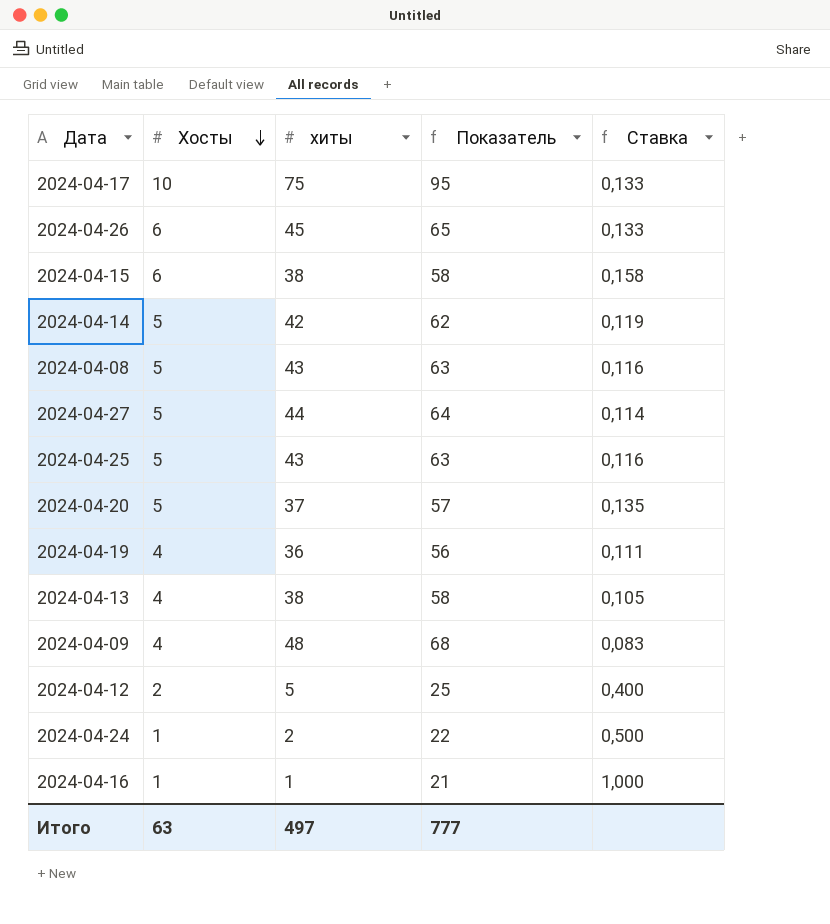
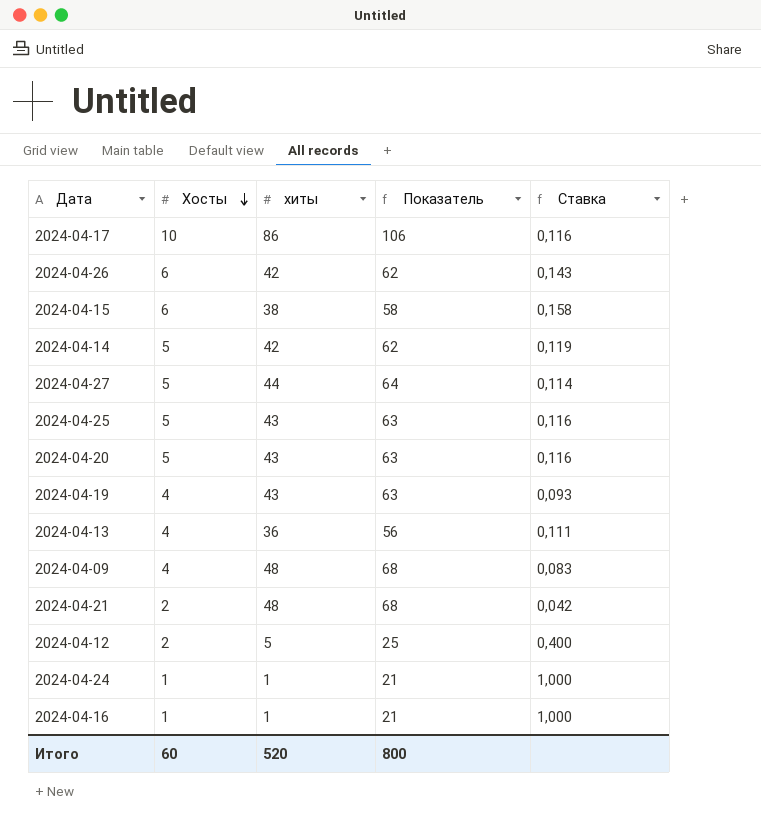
row 2024-04-08: 5 | 43 | 63 | 0,116 -> none
2024-04-17 | хиты: 75 -> 86
2024-04-17 | Показатель: 95 -> 106
2024-04-17 | Ставка: 0,133 -> 0,116
2024-04-26 | хиты: 45 -> 42
2024-04-26 | Показатель: 65 -> 62
2024-04-26 | Ставка: 0,133 -> 0,143
2024-04-20 | хиты: 37 -> 43
2024-04-20 | Показатель: 57 -> 63
2024-04-20 | Ставка: 0,135 -> 0,116
2024-04-19 | хиты: 36 -> 43
2024-04-19 | Показатель: 56 -> 63
2024-04-19 | Ставка: 0,111 -> 0,093
2024-04-13 | хиты: 38 -> 36
2024-04-13 | Показатель: 58 -> 56
2024-04-13 | Ставка: 0,105 -> 0,111
row 2024-04-21: none -> 2 | 48 | 68 | 0,042
2024-04-24 | хиты: 2 -> 1
2024-04-24 | Показатель: 22 -> 21
2024-04-24 | Ставка: 0,500 -> 1,000
Итого | Хосты: 63 -> 60
Итого | хиты: 497 -> 520
Итого | Показатель: 777 -> 800

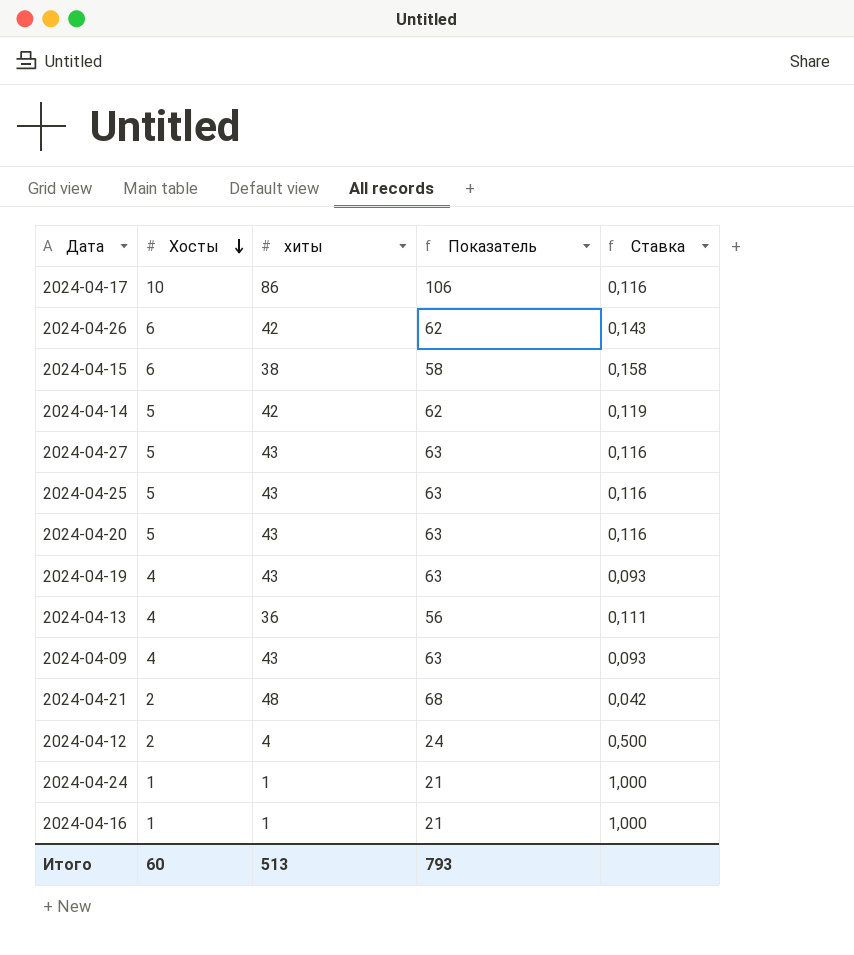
2024-04-27 | хиты: 44 -> 43
2024-04-27 | Показатель: 64 -> 63
2024-04-27 | Ставка: 0,114 -> 0,116
2024-04-09 | хиты: 48 -> 43
2024-04-09 | Показатель: 68 -> 63
2024-04-09 | Ставка: 0,083 -> 0,093
2024-04-12 | хиты: 5 -> 4
2024-04-12 | Показатель: 25 -> 24
2024-04-12 | Ставка: 0,400 -> 0,500
Итого | хиты: 520 -> 513
Итого | Показатель: 800 -> 793

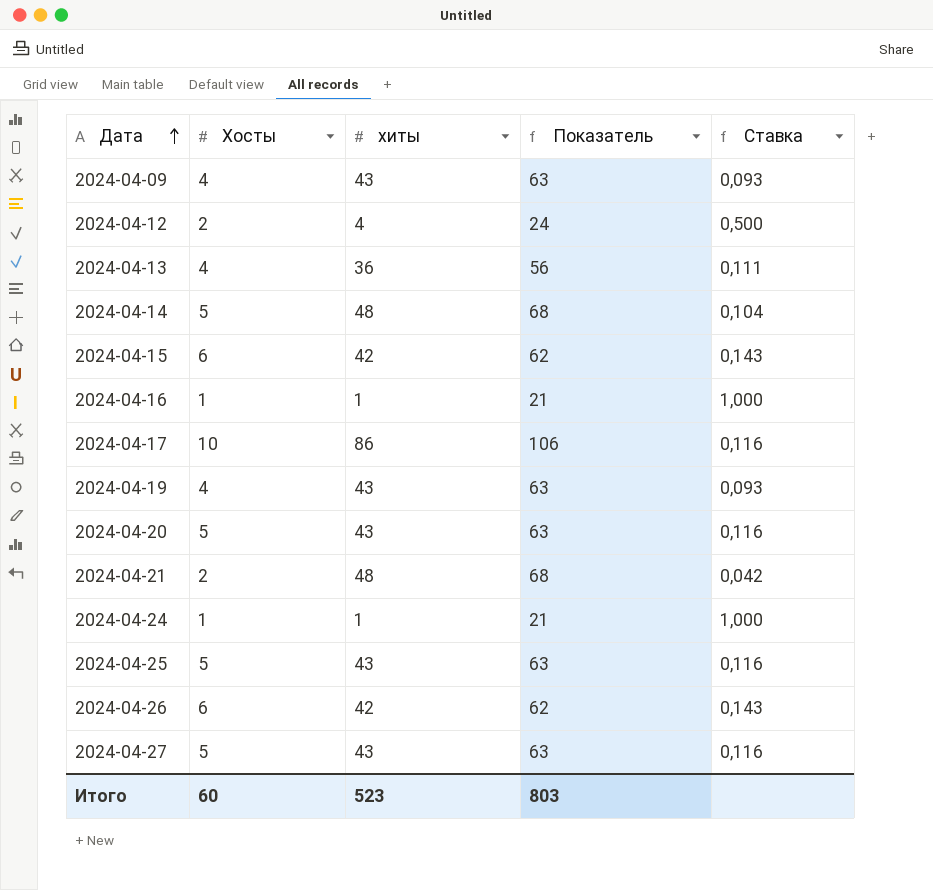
row order: Хосты descending -> Дата ascending
2024-04-14 | хиты: 42 -> 48
2024-04-14 | Показатель: 62 -> 68
2024-04-14 | Ставка: 0,119 -> 0,104
2024-04-15 | хиты: 38 -> 42
2024-04-15 | Показатель: 58 -> 62
2024-04-15 | Ставка: 0,158 -> 0,143
Итого | хиты: 513 -> 523
Итого | Показатель: 793 -> 803

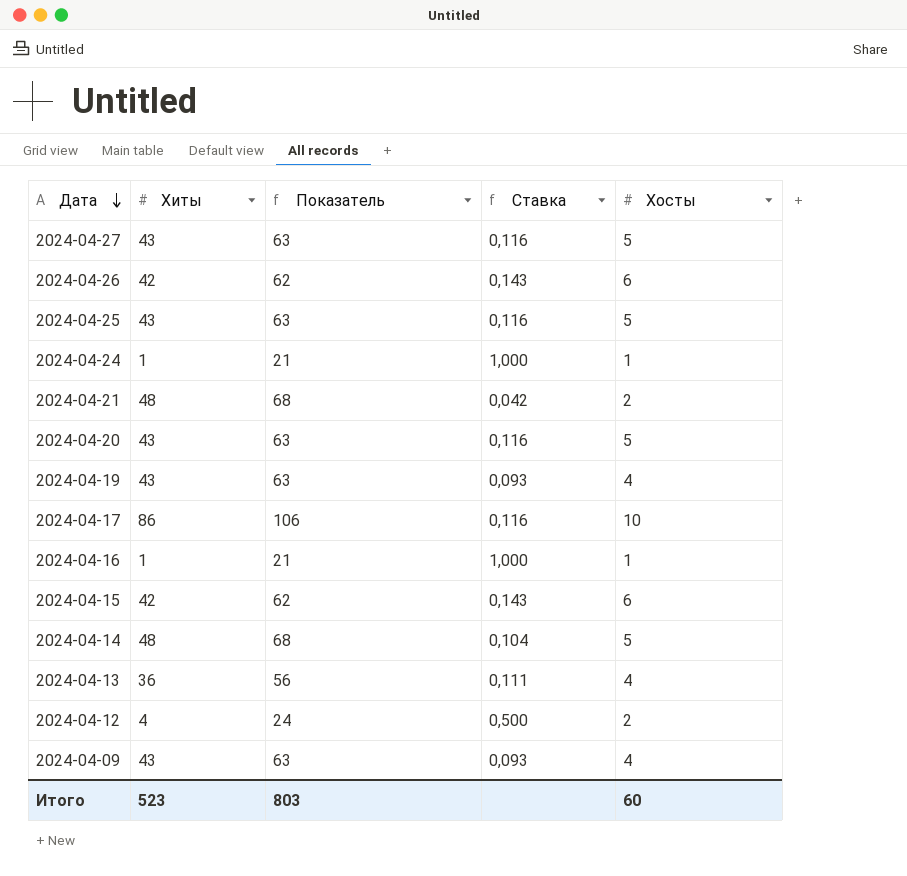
row order: Дата ascending -> Дата descending
column name: хиты -> Хиты
column Хосты | position: 2 -> 5

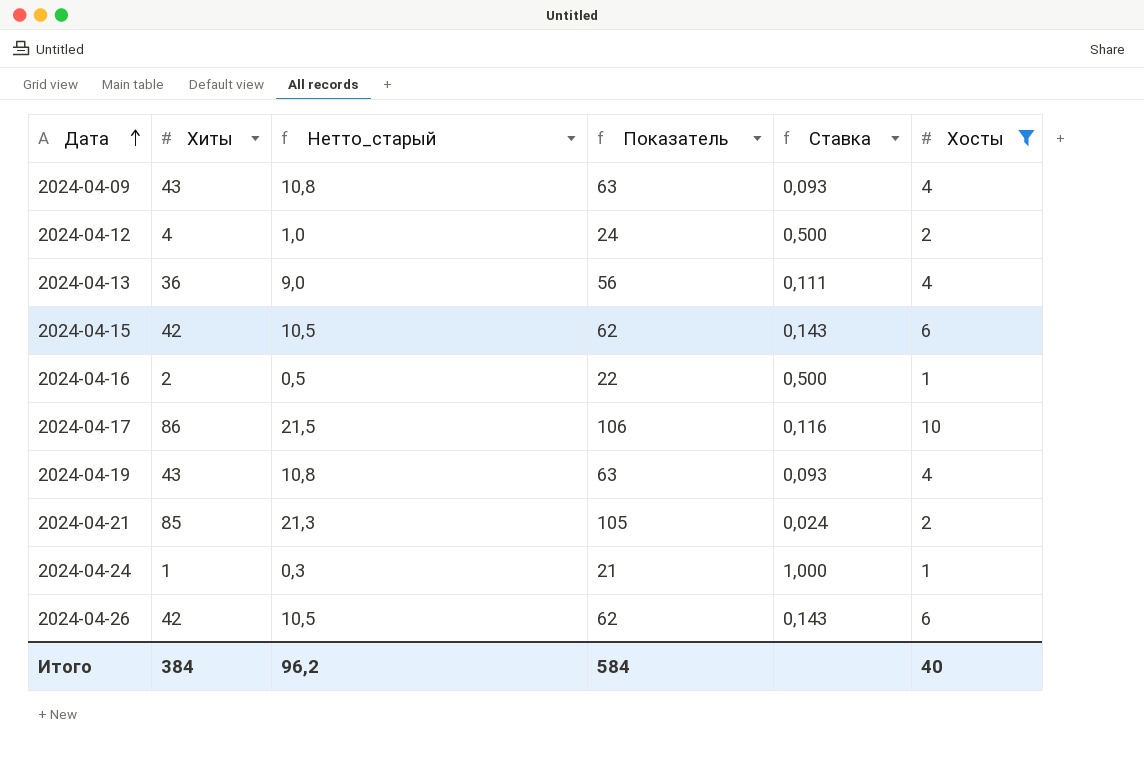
filter: none -> Хосты != 5
row order: Дата descending -> Дата ascending
column Нетто_старый | formula: none -> [Хиты] * 0,25
2024-04-16 | Хиты: 1 -> 2
2024-04-16 | Показатель: 21 -> 22
2024-04-16 | Ставка: 1,000 -> 0,500
2024-04-21 | Хиты: 48 -> 85
2024-04-21 | Показатель: 68 -> 105
2024-04-21 | Ставка: 0,042 -> 0,024
Итого | Хиты: 523 -> 384
Итого | Показатель: 803 -> 584
Итого | Хосты: 60 -> 40

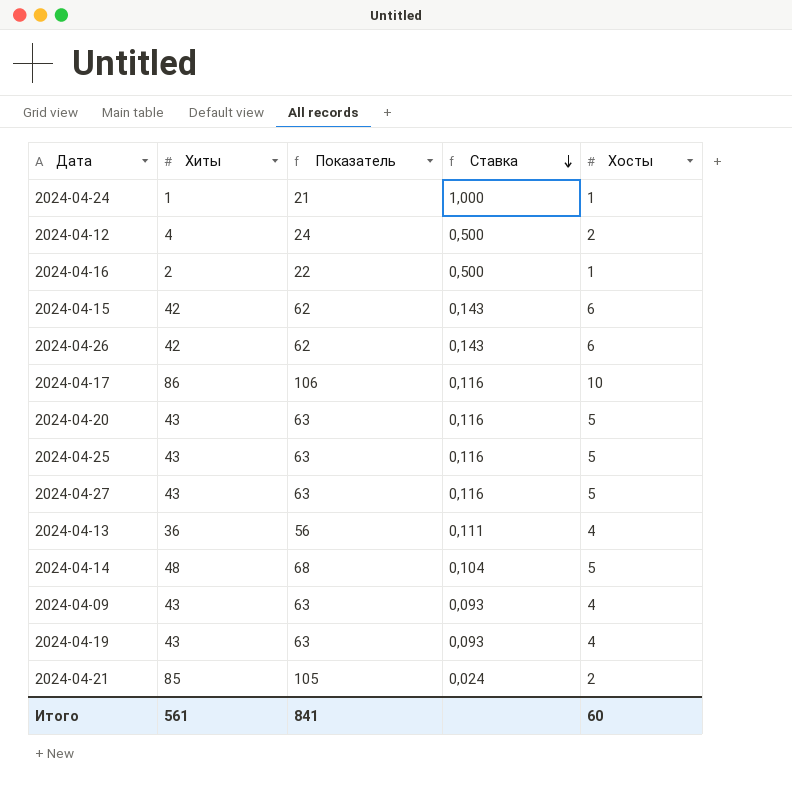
filter: Хосты != 5 -> none
row order: Дата ascending -> Ставка descending
column Нетто_старый | formula: [Хиты] * 0,25 -> none
Итого | Хиты: 384 -> 561
Итого | Показатель: 584 -> 841
Итого | Хосты: 40 -> 60

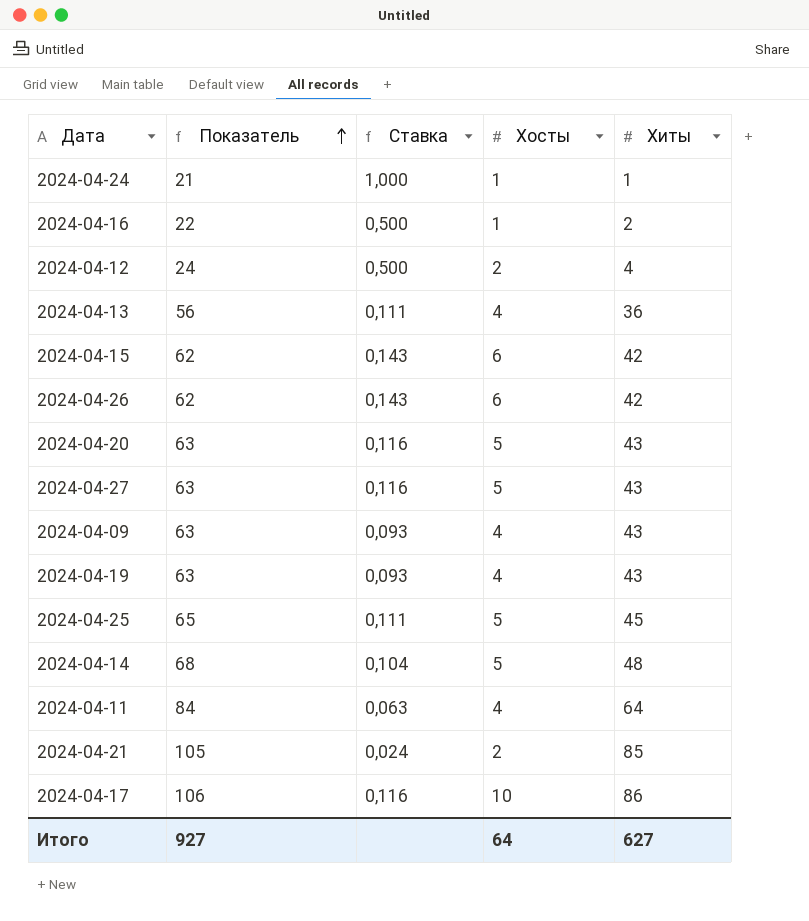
row order: Ставка descending -> Показатель ascending
column Хиты | position: 2 -> 5
2024-04-25 | Показатель: 63 -> 65
2024-04-25 | Ставка: 0,116 -> 0,111
2024-04-25 | Хиты: 43 -> 45
row 2024-04-11: none -> 84 | 0,063 | 4 | 64
Итого | Показатель: 841 -> 927
Итого | Хосты: 60 -> 64
Итого | Хиты: 561 -> 627

